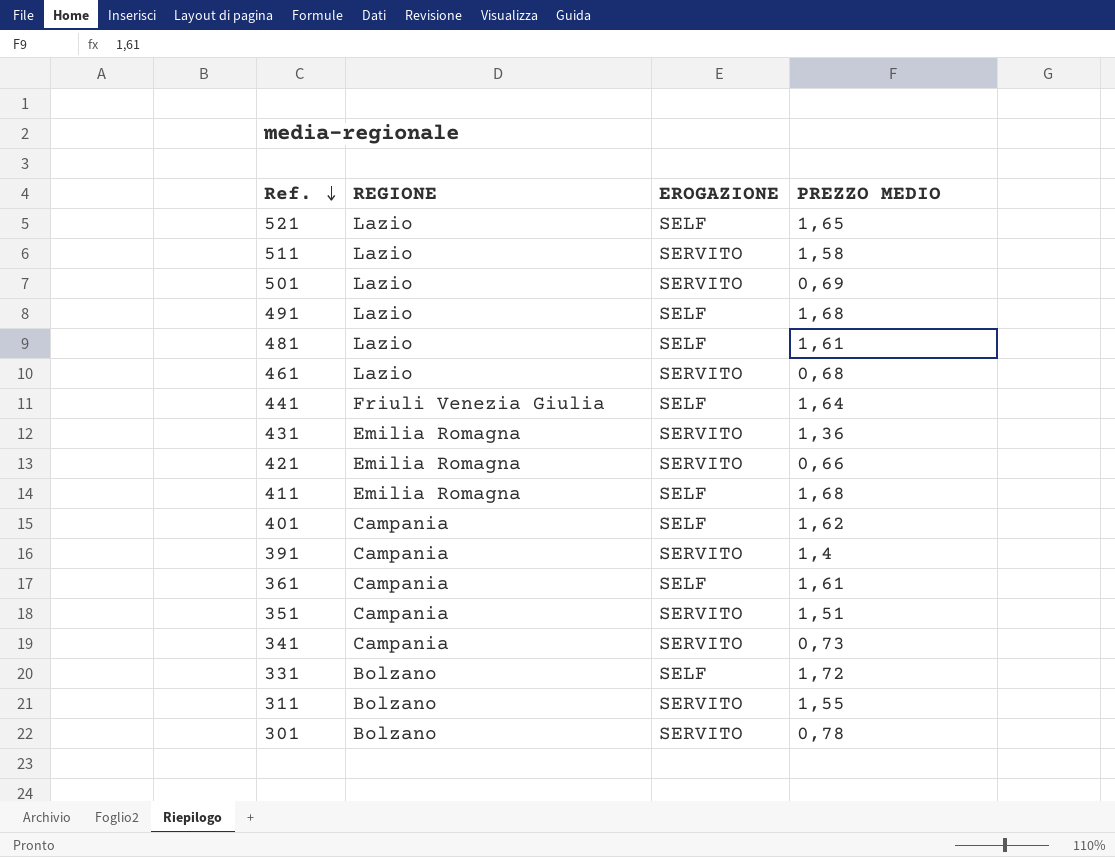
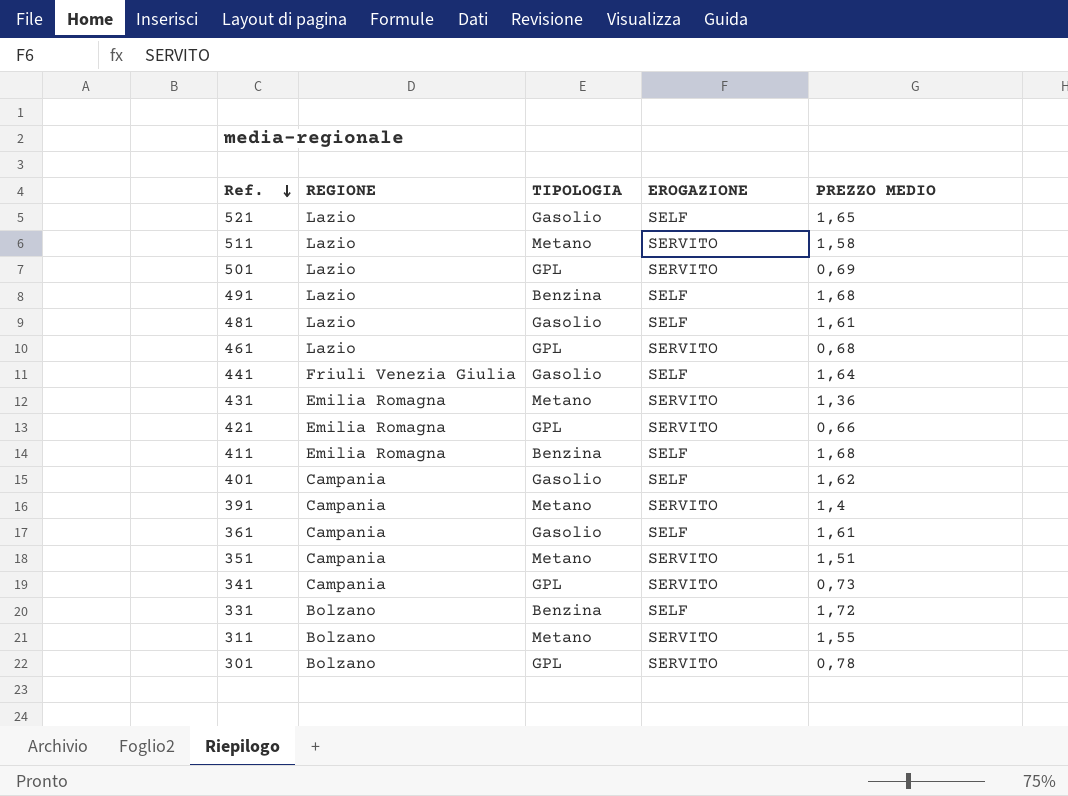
column TIPOLOGIA | position: none -> 3

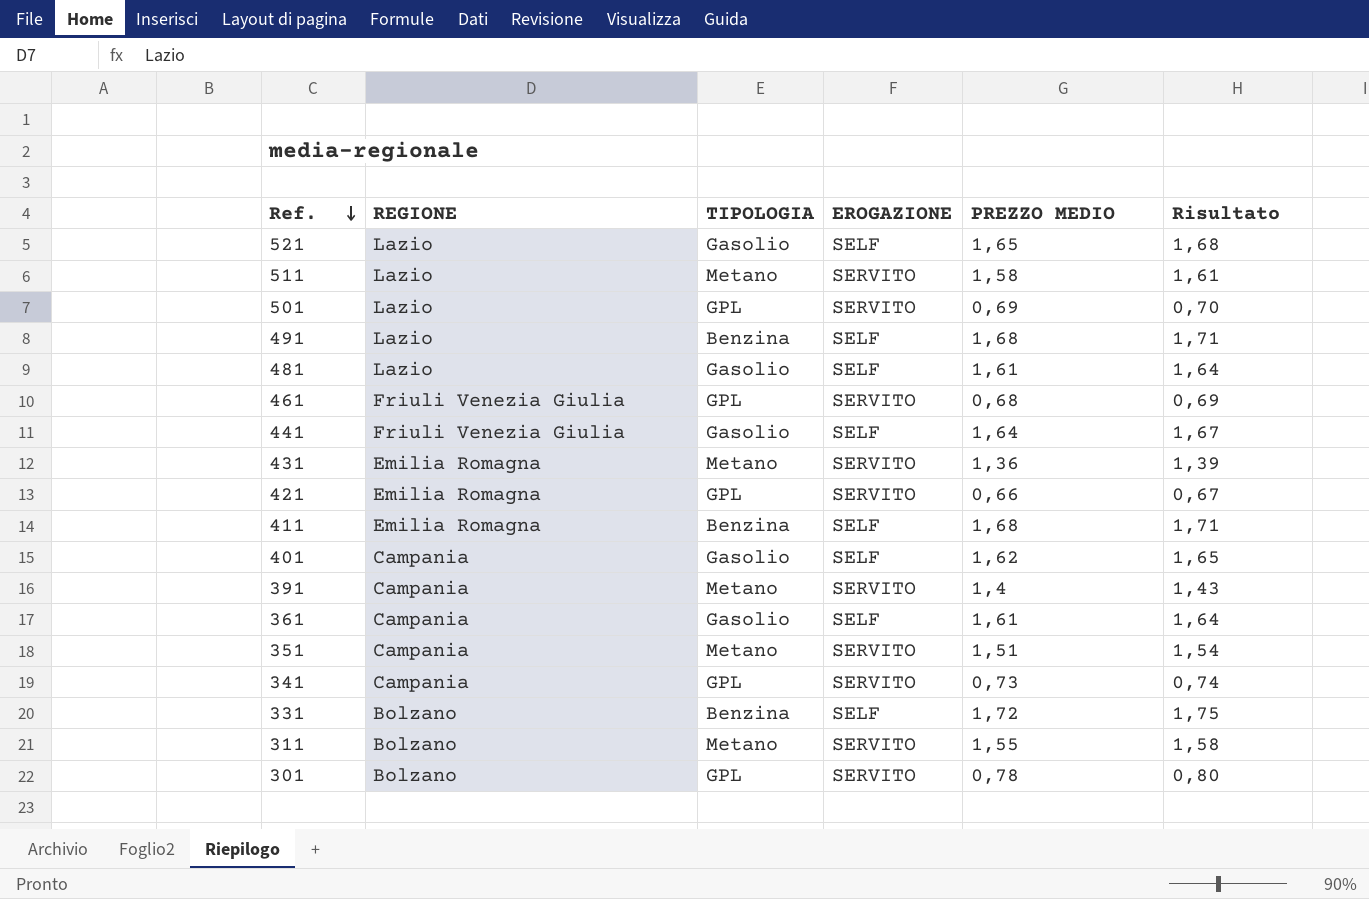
column Risultato | formula: none -> [PREZZO MEDIO] * 1,02
461 | REGIONE: Lazio -> Friuli Venezia Giulia

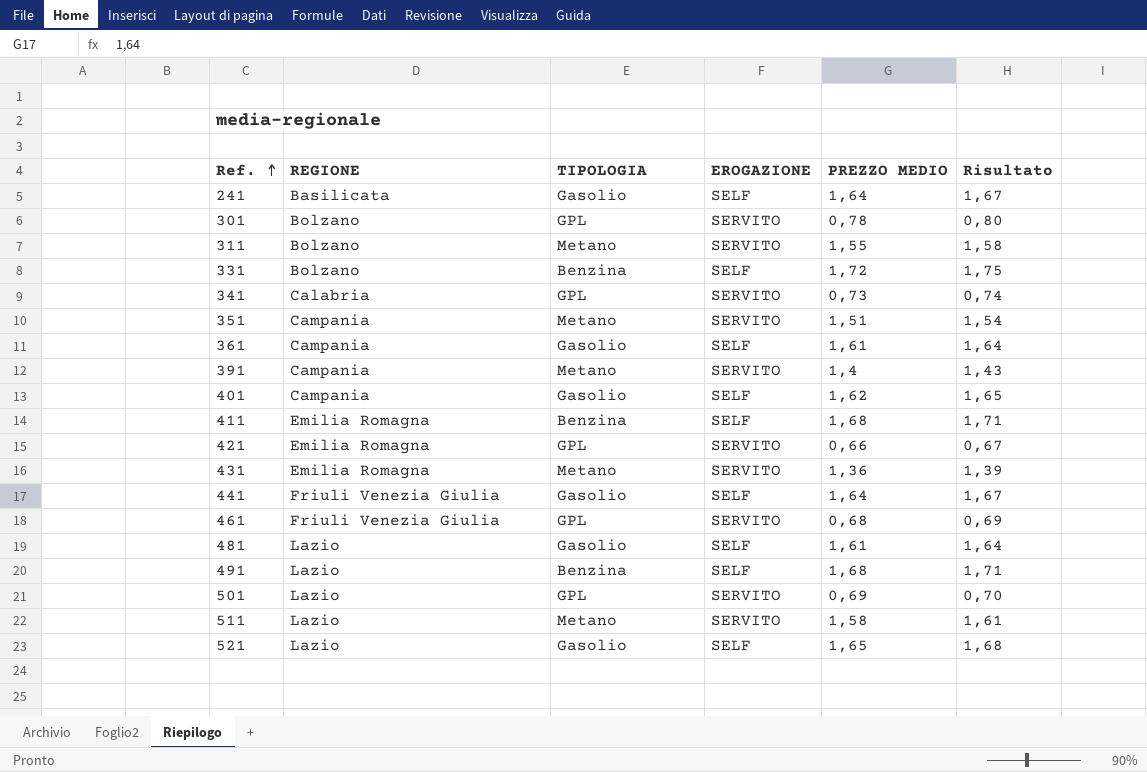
row order: Ref. descending -> Ref. ascending
row 241: none -> Basilicata | Gasolio | SELF | 1,64 | 1,67
341 | REGIONE: Campania -> Calabria

